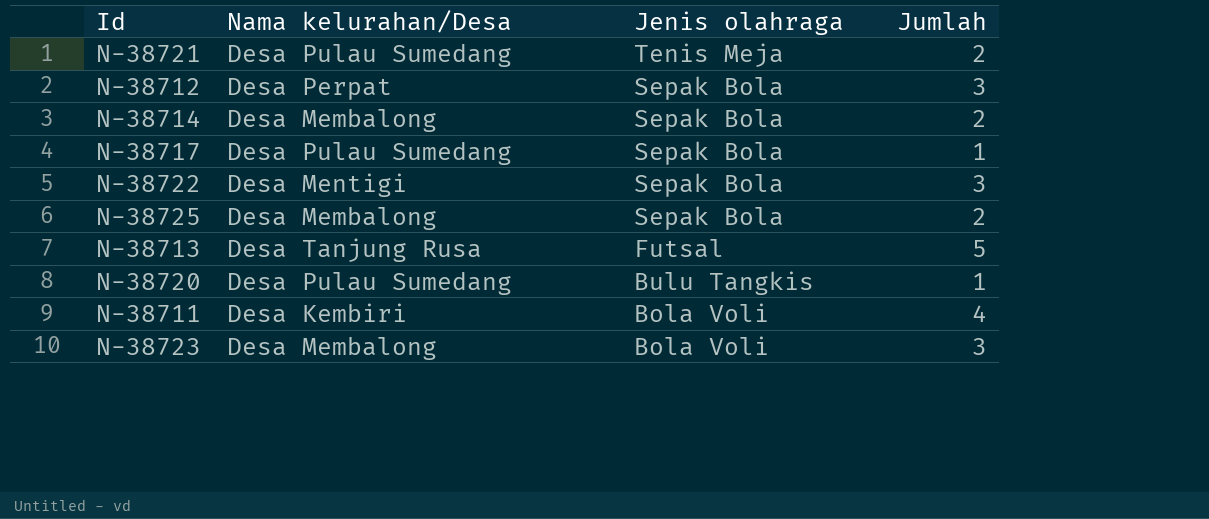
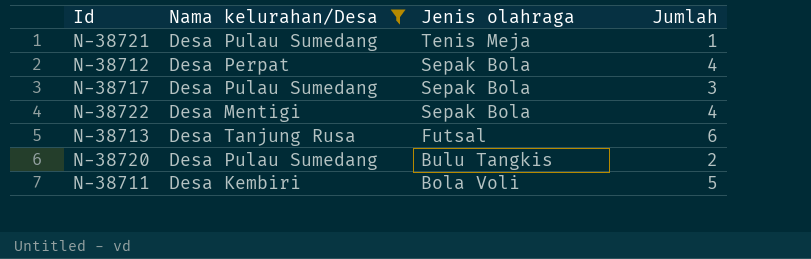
filter: none -> Nama kelurahan/Desa != Desa Membalong
N-38721 | Jumlah: 2 -> 1
N-38712 | Jumlah: 3 -> 4
N-38717 | Jumlah: 1 -> 3
N-38722 | Jumlah: 3 -> 4
N-38713 | Jumlah: 5 -> 6
N-38720 | Jumlah: 1 -> 2
N-38711 | Jumlah: 4 -> 5

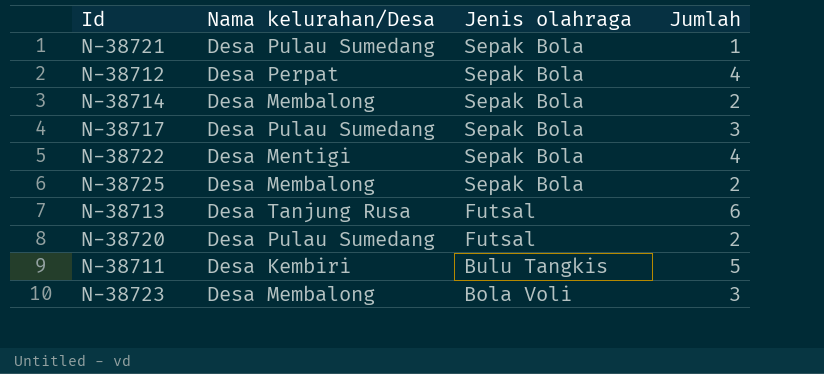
filter: Nama kelurahan/Desa != Desa Membalong -> none
N-38721 | Jenis olahraga: Tenis Meja -> Sepak Bola
N-38720 | Jenis olahraga: Bulu Tangkis -> Futsal
N-38711 | Jenis olahraga: Bola Voli -> Bulu Tangkis

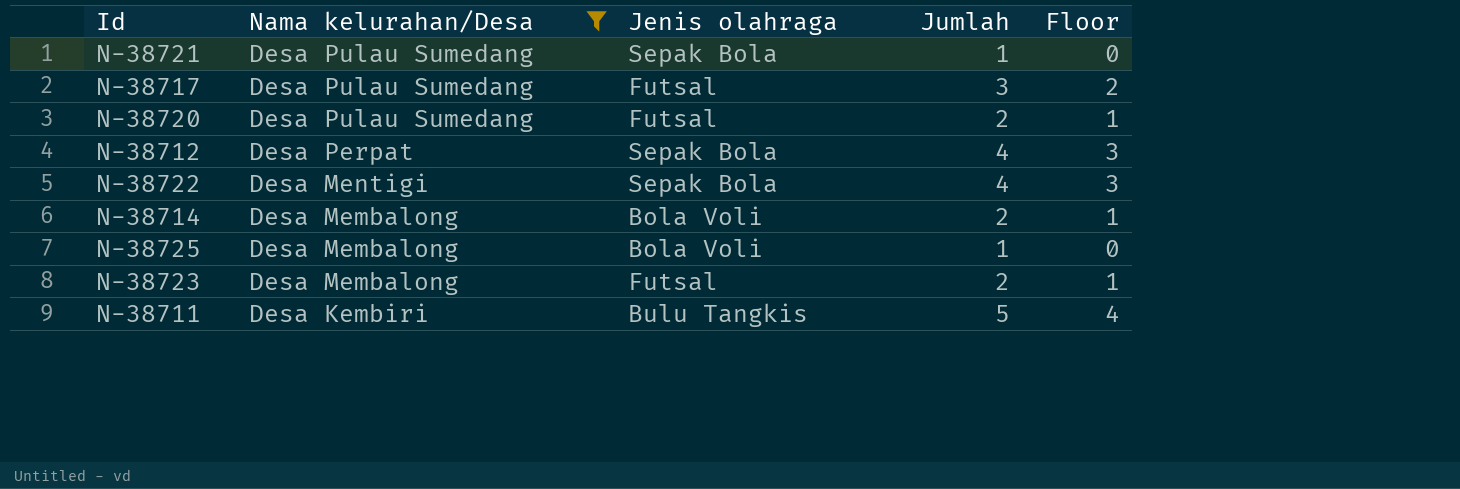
filter: none -> Nama kelurahan/Desa != Desa Tanjung Rusa
row order: Jenis olahraga descending -> Nama kelurahan/Desa descending
column Floor | formula: none -> [Jumlah] - 1
N-38717 | Jenis olahraga: Sepak Bola -> Futsal
N-38714 | Jenis olahraga: Sepak Bola -> Bola Voli
N-38725 | Jenis olahraga: Sepak Bola -> Bola Voli
N-38725 | Jumlah: 2 -> 1
N-38723 | Jenis olahraga: Bola Voli -> Futsal
N-38723 | Jumlah: 3 -> 2

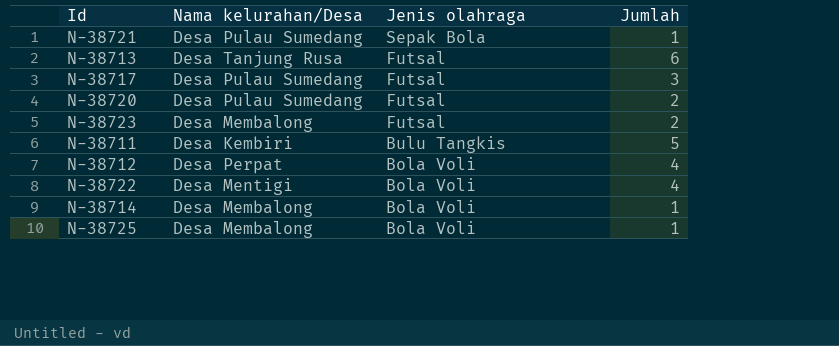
filter: Nama kelurahan/Desa != Desa Tanjung Rusa -> none
row order: Nama kelurahan/Desa descending -> Jenis olahraga descending
column Floor | formula: [Jumlah] - 1 -> none
N-38712 | Jenis olahraga: Sepak Bola -> Bola Voli
N-38722 | Jenis olahraga: Sepak Bola -> Bola Voli
N-38714 | Jumlah: 2 -> 1

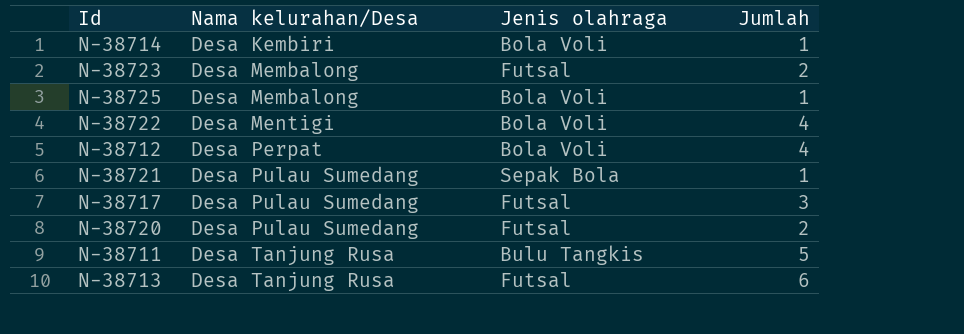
row order: Jenis olahraga descending -> Nama kelurahan/Desa ascending
N-38714 | Nama kelurahan/Desa: Desa Membalong -> Desa Kembiri
N-38711 | Nama kelurahan/Desa: Desa Kembiri -> Desa Tanjung Rusa

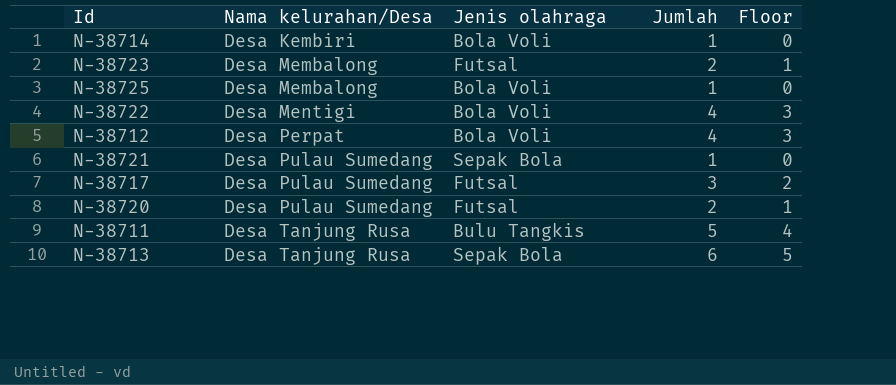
column Floor | formula: none -> [Jumlah] - 1
N-38713 | Jenis olahraga: Futsal -> Sepak Bola

